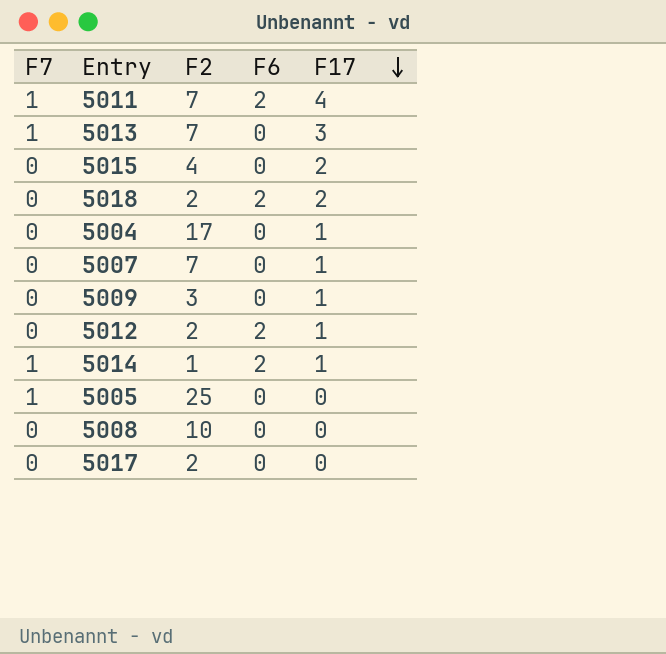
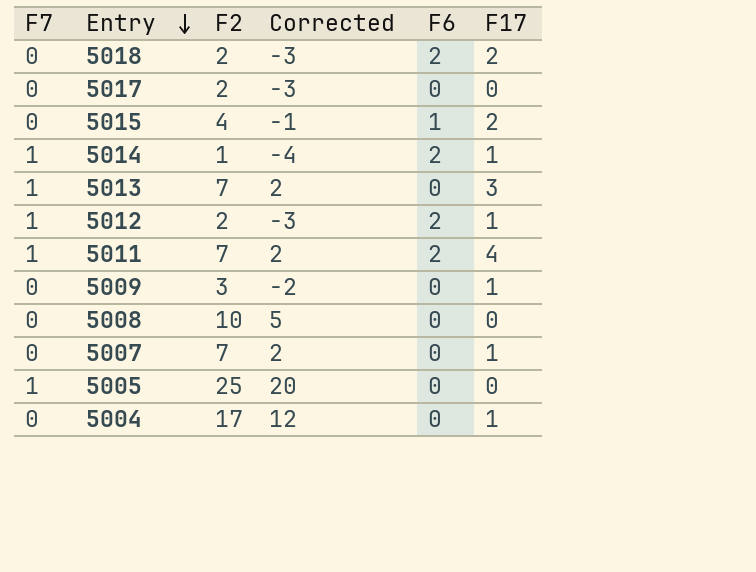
row order: F17 descending -> Entry descending
column Corrected | formula: none -> [F2] - 5
5015 | F6: 0 -> 1
5012 | F7: 0 -> 1

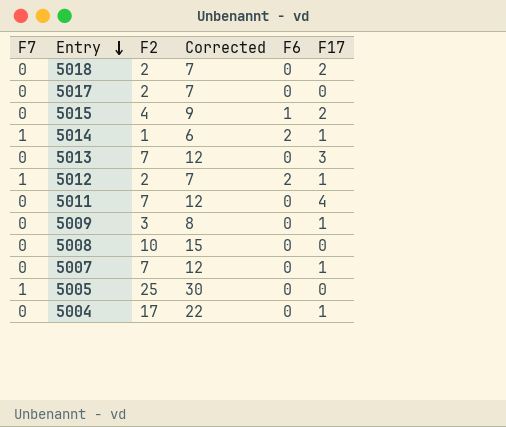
column Corrected | formula: [F2] - 5 -> [F2] + 5
5018 | F6: 2 -> 0
5013 | F7: 1 -> 0
5011 | F7: 1 -> 0
5011 | F6: 2 -> 0

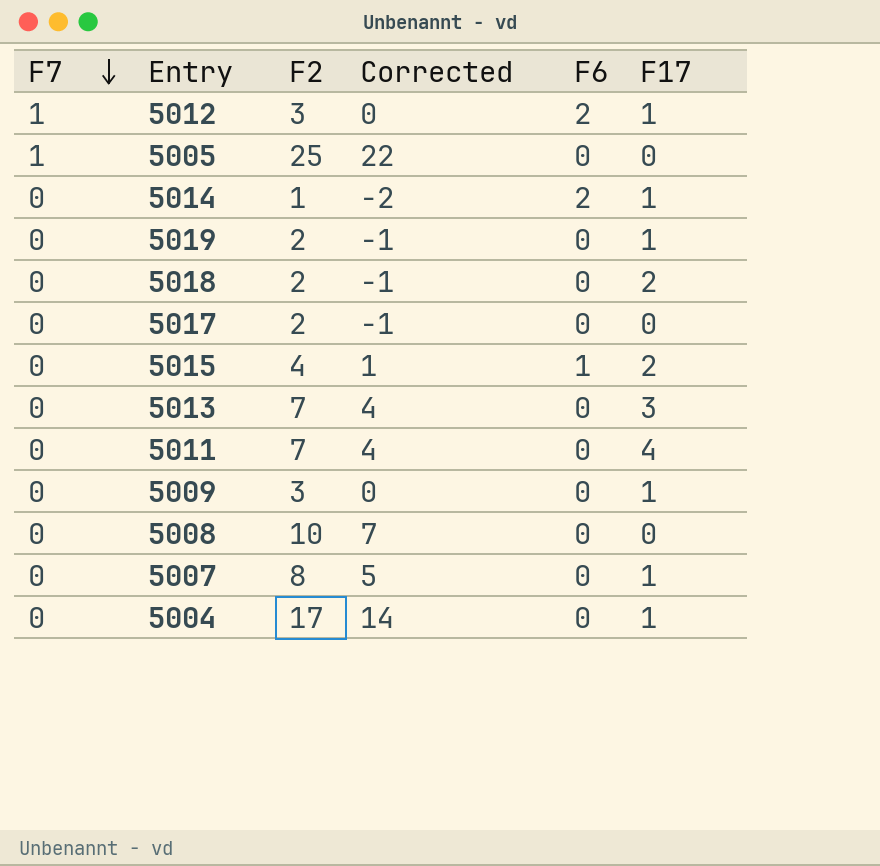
row order: Entry descending -> F7 descending
column Corrected | formula: [F2] + 5 -> [F2] - 3
5012 | F2: 2 -> 3
5014 | F7: 1 -> 0
row 5019: none -> 0 | 2 | -1 | 0 | 1
5007 | F2: 7 -> 8

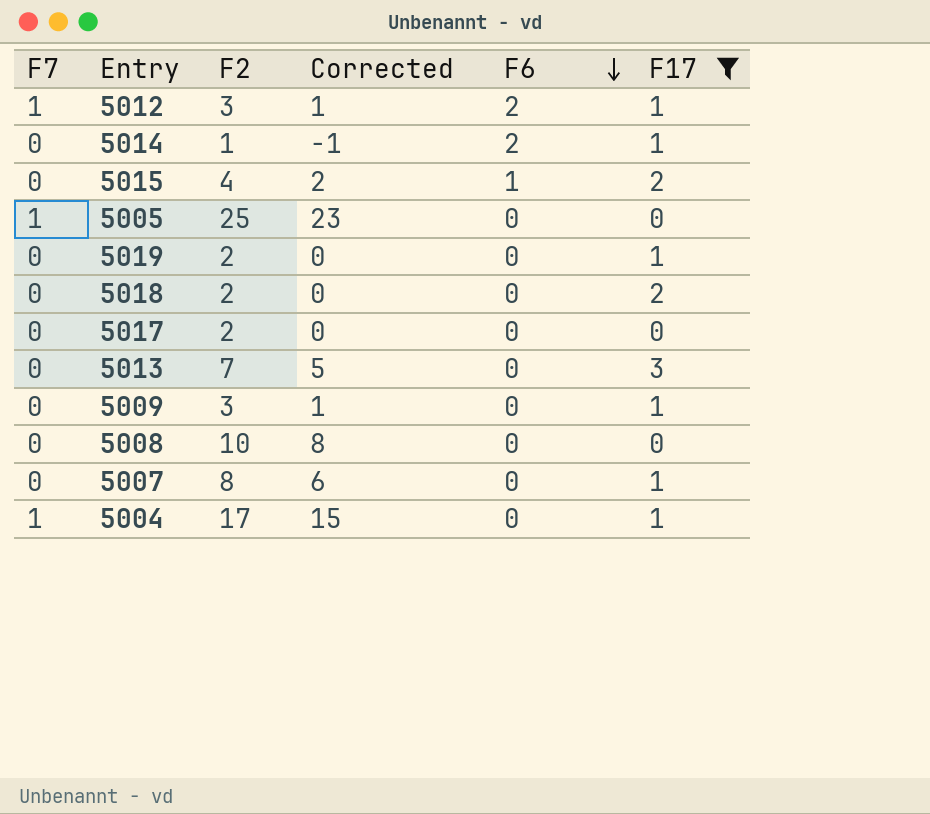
filter: none -> F17 != 4
row order: F7 descending -> F6 descending
column Corrected | formula: [F2] - 3 -> [F2] - 2
5004 | F7: 0 -> 1

